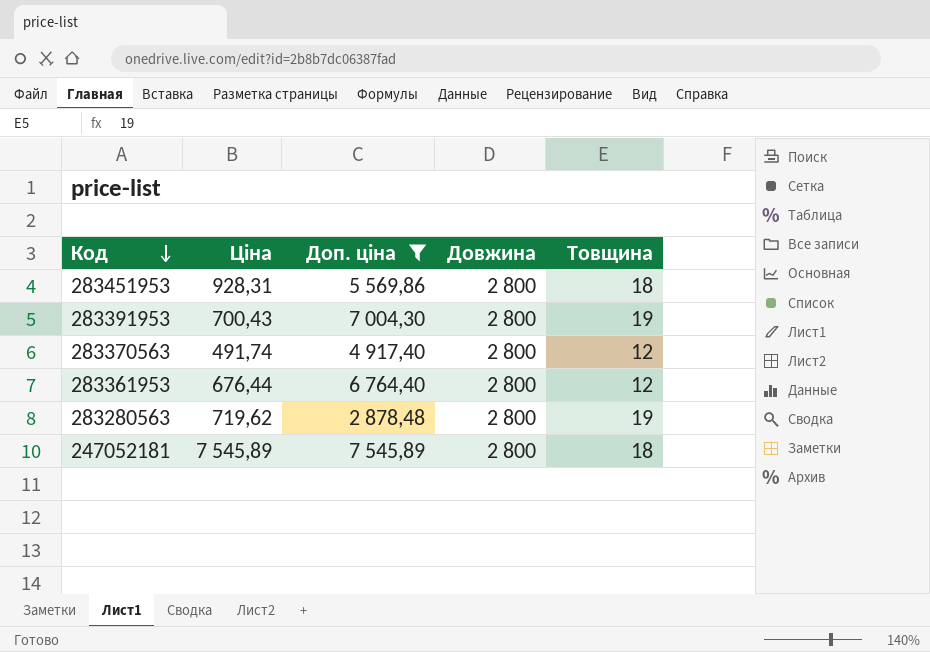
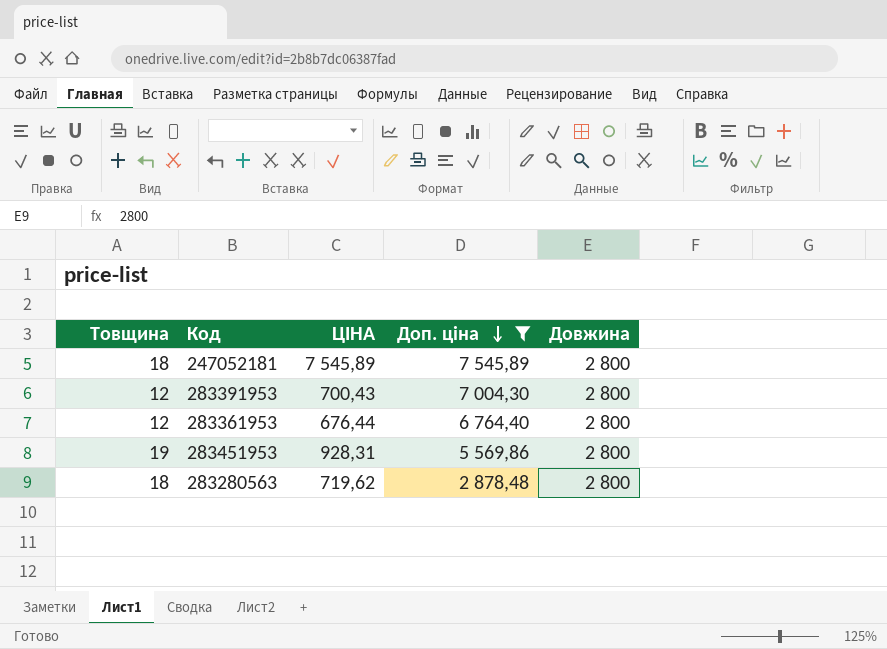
row order: Код descending -> Доп. ціна descending
column Товщина | position: 5 -> 1
column name: Ціна -> ЦІНА
row 283370563: 491,74 | 4 917,40 | 2 800 | 12 -> none
283391953 | Товщина: 19 -> 12
283451953 | Товщина: 18 -> 19
283280563 | Товщина: 19 -> 18

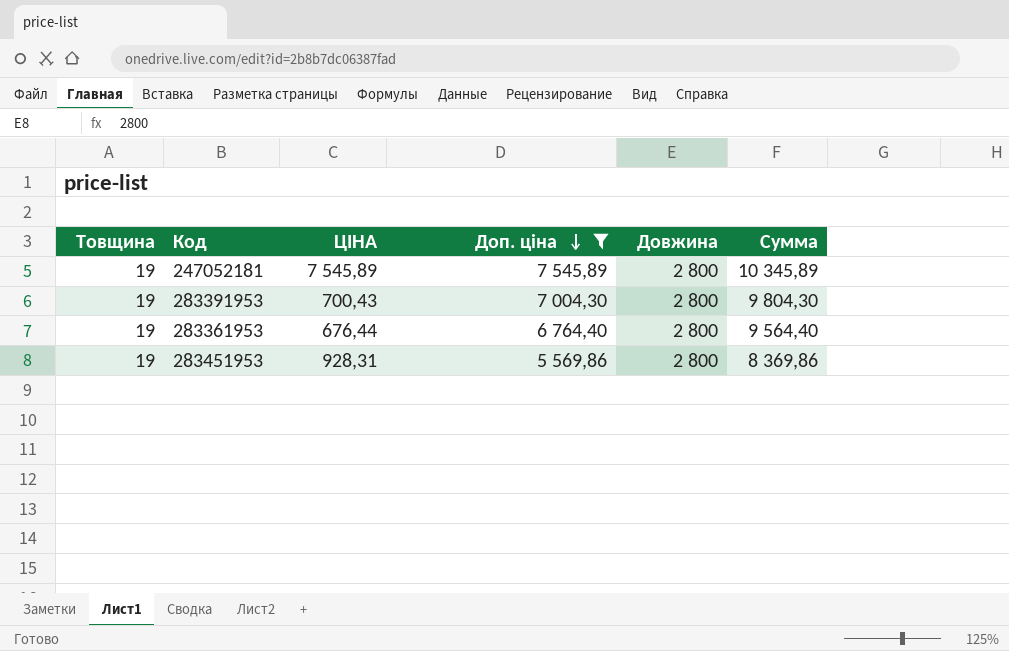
column Сумма | formula: none -> [Доп. ціна] + [Довжина]
row 283280563: 18 | 719,62 | 2 878,48 | 2 800 -> none
247052181 | Товщина: 18 -> 19
283391953 | Товщина: 12 -> 19
283361953 | Товщина: 12 -> 19

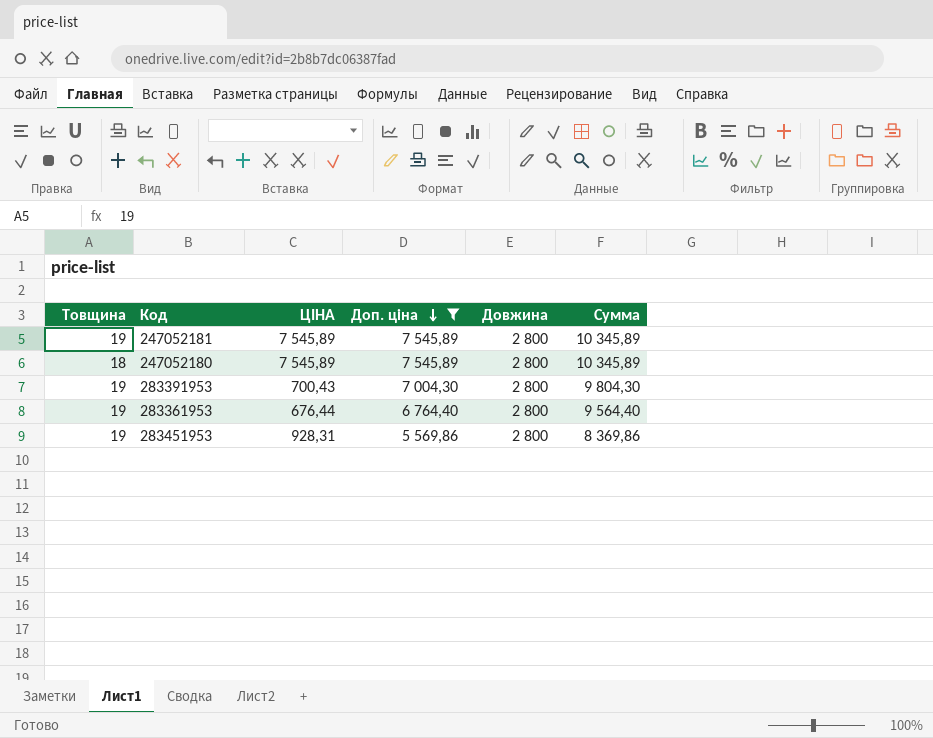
row 247052180: none -> 18 | 7 545,89 | 7 545,89 | 2 800 | 10 345,89

